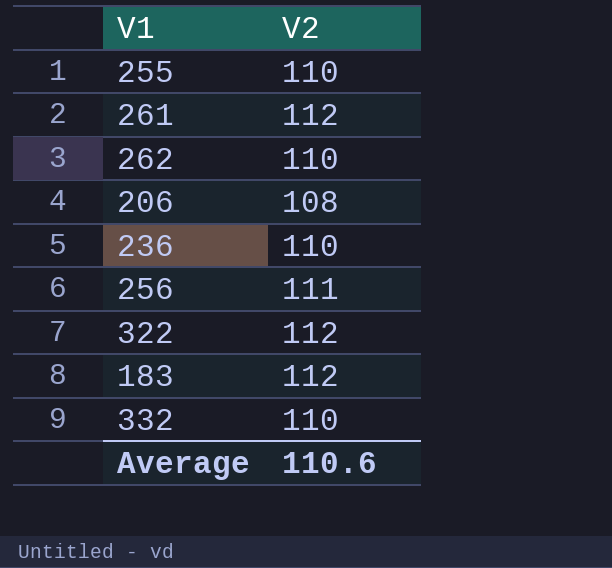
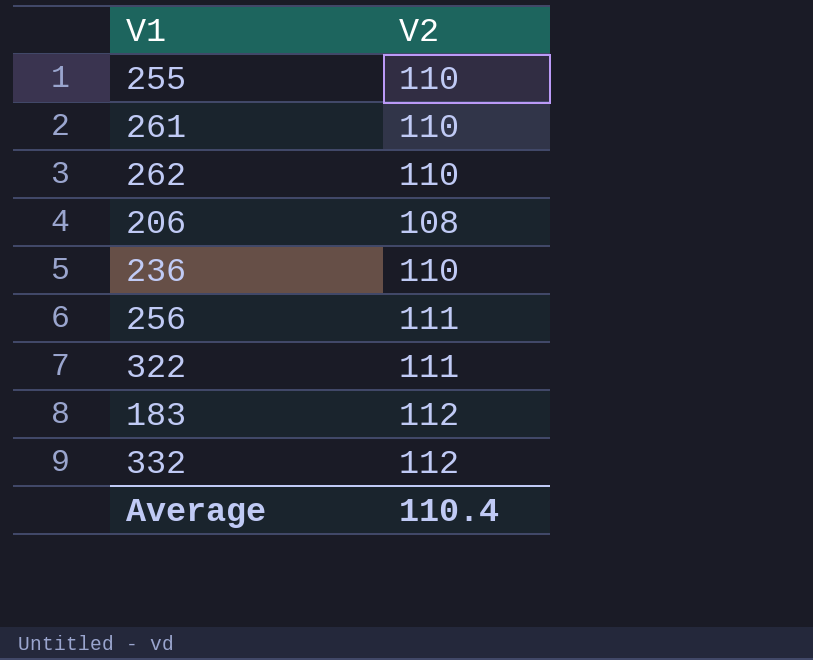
261 | V2: 112 -> 110
322 | V2: 112 -> 111
332 | V2: 110 -> 112
Average | V2: 110.6 -> 110.4

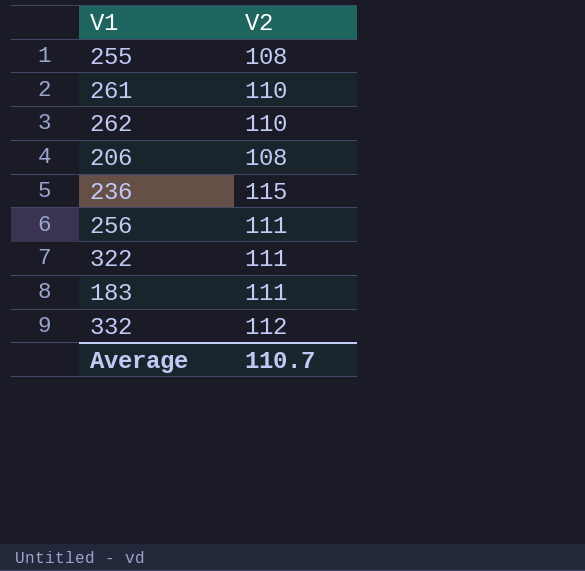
255 | V2: 110 -> 108
236 | V2: 110 -> 115
183 | V2: 112 -> 111
Average | V2: 110.4 -> 110.7

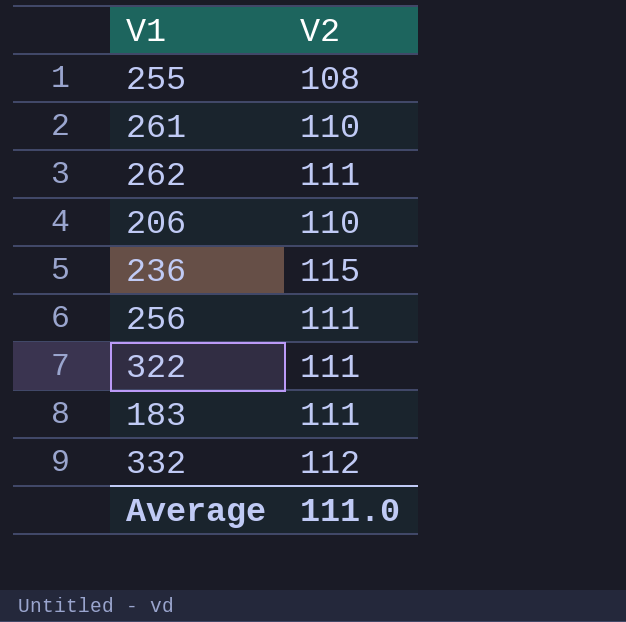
262 | V2: 110 -> 111
206 | V2: 108 -> 110
Average | V2: 110.7 -> 111.0

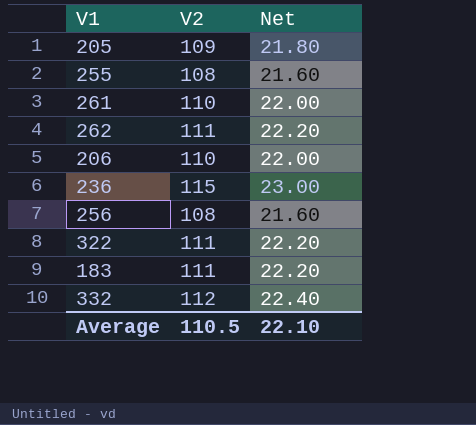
column Net | formula: none -> [V2] * 0.2
row 205: none -> 109 | 21.80
256 | V2: 111 -> 108
Average | V2: 111.0 -> 110.5

